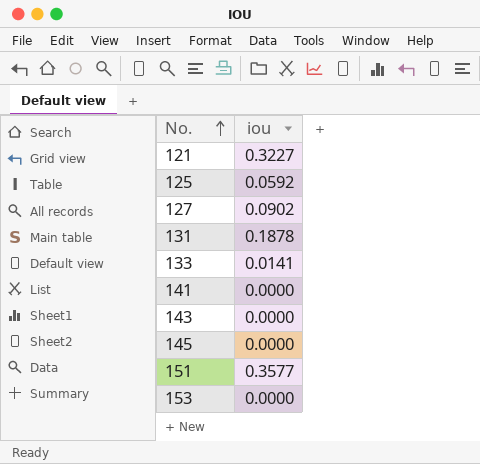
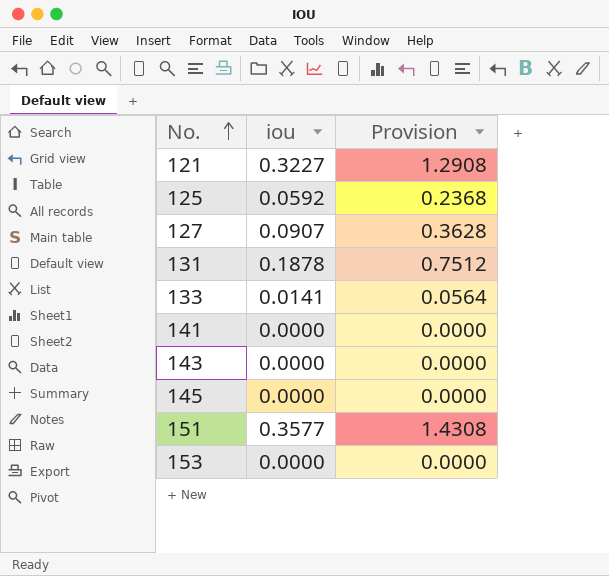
column Provision | formula: none -> [iou] * 4
127 | iou: 0.0902 -> 0.0907

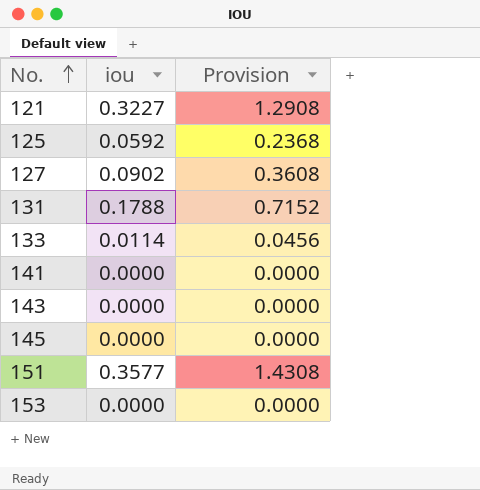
127 | iou: 0.0907 -> 0.0902
127 | Provision: 0.3628 -> 0.3608
131 | iou: 0.1878 -> 0.1788
131 | Provision: 0.7512 -> 0.7152
133 | iou: 0.0141 -> 0.0114
133 | Provision: 0.0564 -> 0.0456

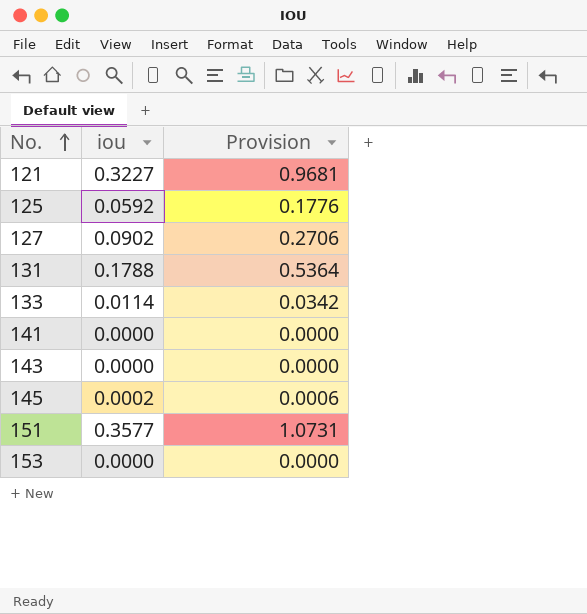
column Provision | formula: [iou] * 4 -> [iou] * 3
145 | iou: 0.0000 -> 0.0002

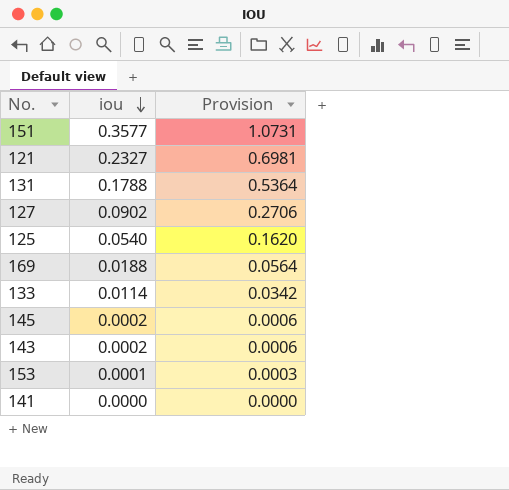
row order: No. ascending -> iou descending
121 | iou: 0.3227 -> 0.2327
121 | Provision: 0.9681 -> 0.6981
125 | iou: 0.0592 -> 0.0540
125 | Provision: 0.1776 -> 0.1620
row 169: none -> 0.0188 | 0.0564
143 | iou: 0.0000 -> 0.0002
143 | Provision: 0.0000 -> 0.0006
153 | iou: 0.0000 -> 0.0001
153 | Provision: 0.0000 -> 0.0003

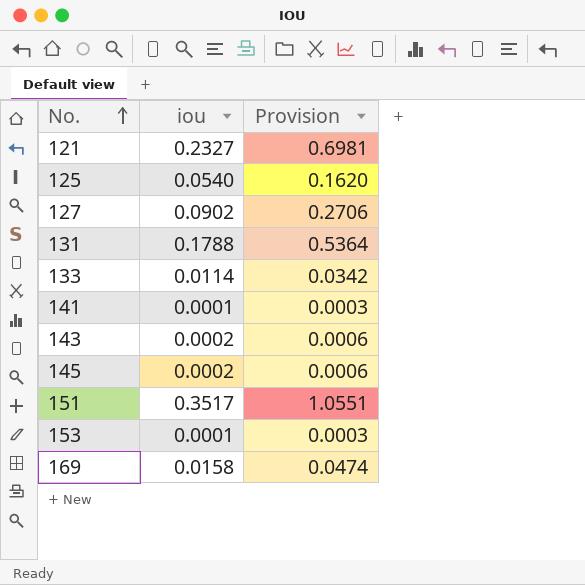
row order: iou descending -> No. ascending
141 | iou: 0.0000 -> 0.0001
141 | Provision: 0.0000 -> 0.0003
151 | iou: 0.3577 -> 0.3517
151 | Provision: 1.0731 -> 1.0551
169 | iou: 0.0188 -> 0.0158
169 | Provision: 0.0564 -> 0.0474

